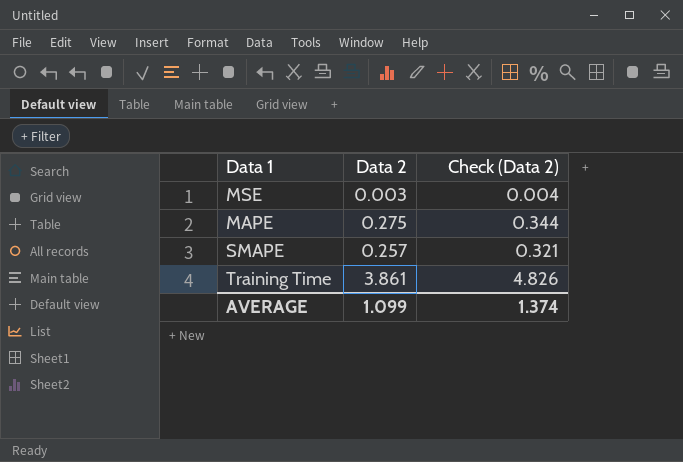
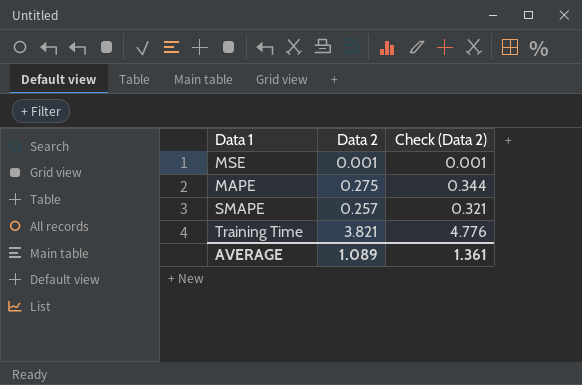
MSE | Data 2: 0.003 -> 0.001
MSE | Check (Data 2): 0.004 -> 0.001
Training Time | Data 2: 3.861 -> 3.821
Training Time | Check (Data 2): 4.826 -> 4.776
AVERAGE | Data 2: 1.099 -> 1.089
AVERAGE | Check (Data 2): 1.374 -> 1.361

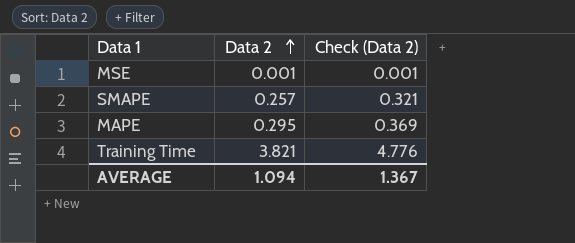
row order: none -> Data 2 ascending
MAPE | Data 2: 0.275 -> 0.295
MAPE | Check (Data 2): 0.344 -> 0.369
AVERAGE | Data 2: 1.089 -> 1.094
AVERAGE | Check (Data 2): 1.361 -> 1.367

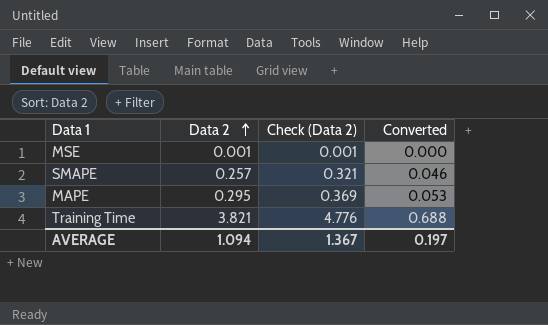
column Converted | formula: none -> [Data 2] * 0.18

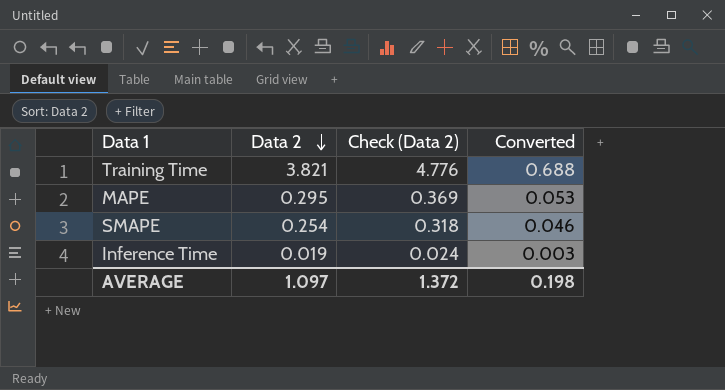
row order: Data 2 ascending -> Data 2 descending
row MSE: 0.001 | 0.001 | 0.000 -> none
SMAPE | Data 2: 0.257 -> 0.254
SMAPE | Check (Data 2): 0.321 -> 0.318
row Inference Time: none -> 0.019 | 0.024 | 0.003
AVERAGE | Data 2: 1.094 -> 1.097
AVERAGE | Check (Data 2): 1.367 -> 1.372
AVERAGE | Converted: 0.197 -> 0.198

